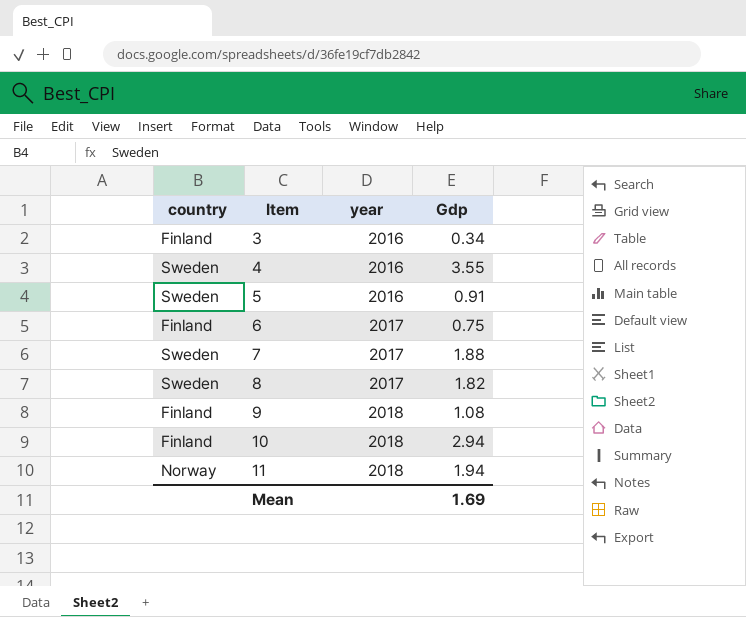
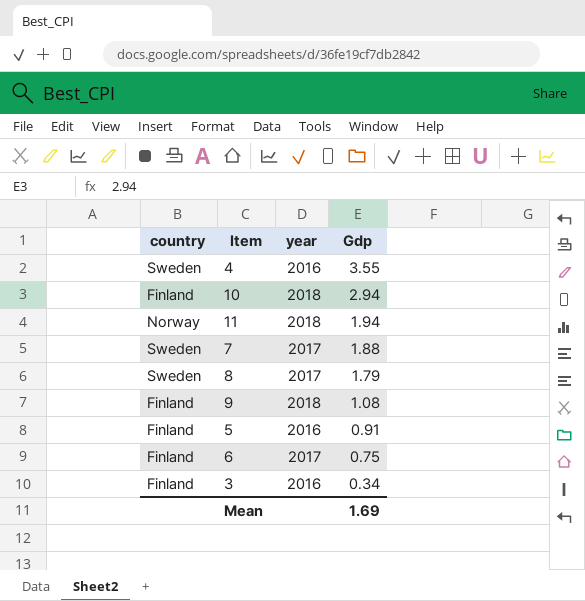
row order: Item ascending -> Gdp descending
8 | Gdp: 1.82 -> 1.79
5 | country: Sweden -> Finland

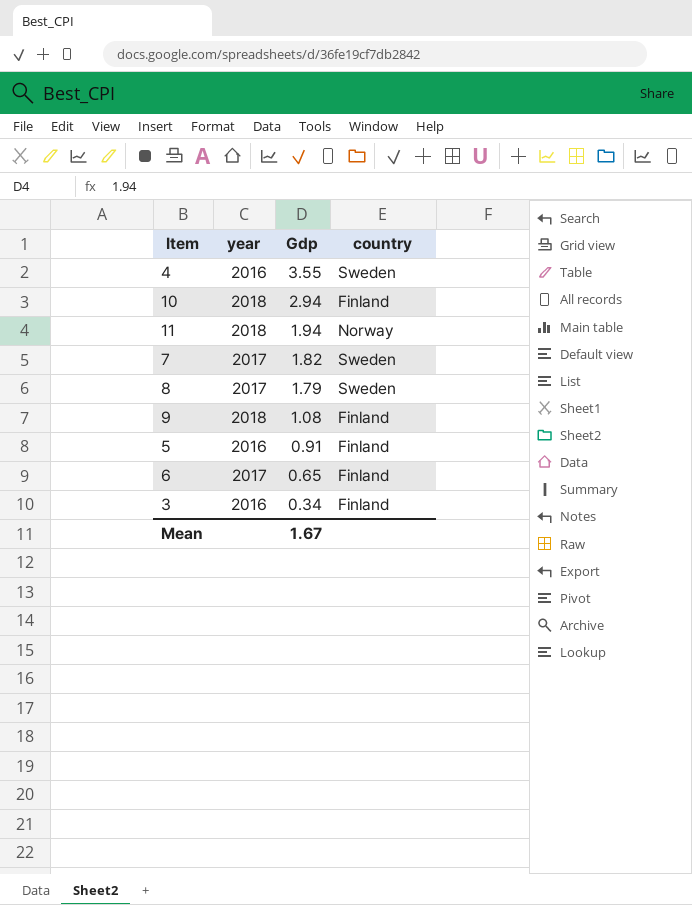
column country | position: 1 -> 4
7 | Gdp: 1.88 -> 1.82
6 | Gdp: 0.75 -> 0.65
Mean | Gdp: 1.69 -> 1.67

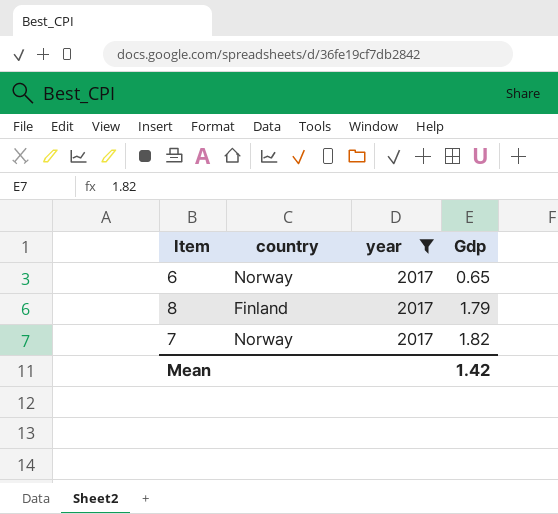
filter: none -> year = 2017
row order: Gdp descending -> Gdp ascending
column country | position: 4 -> 2
6 | country: Finland -> Norway
8 | country: Sweden -> Finland
7 | country: Sweden -> Norway
Mean | Gdp: 1.67 -> 1.42

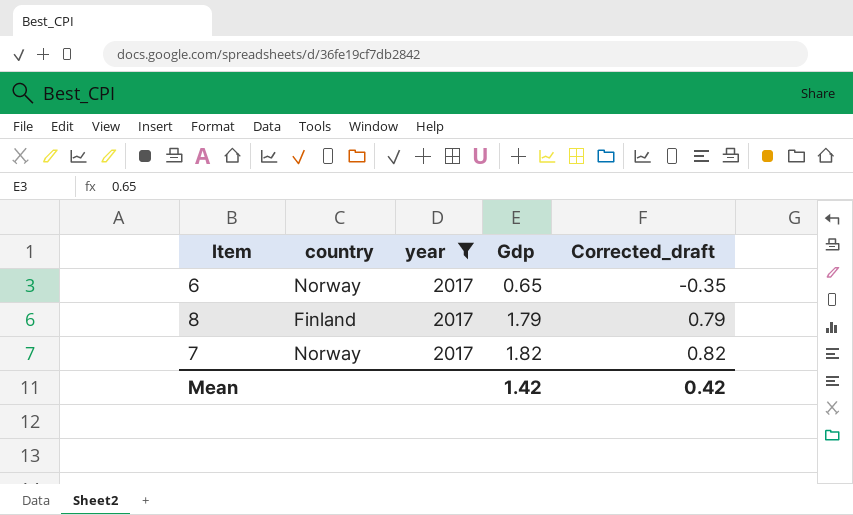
column Corrected_draft | formula: none -> [Gdp] - 1

